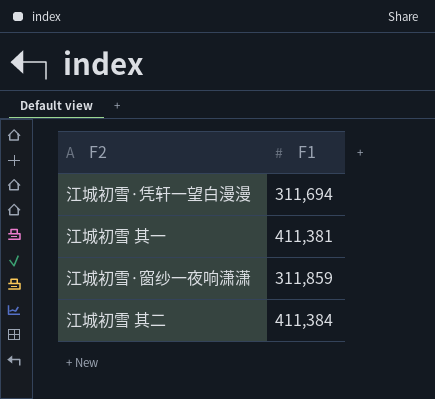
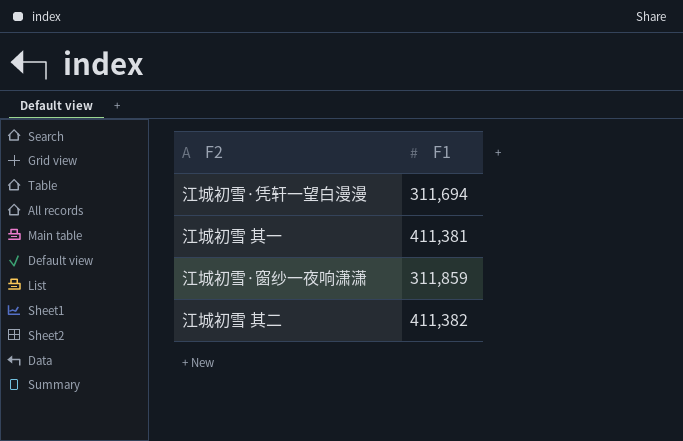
江城初雪 其二 | F1: 411,384 -> 411,382

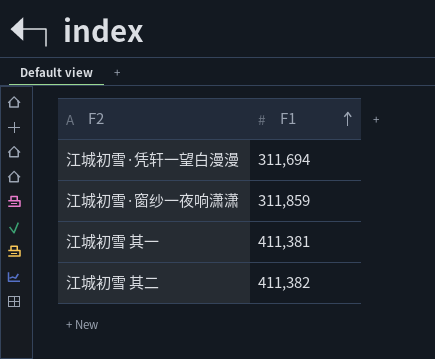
row order: none -> F1 ascending

